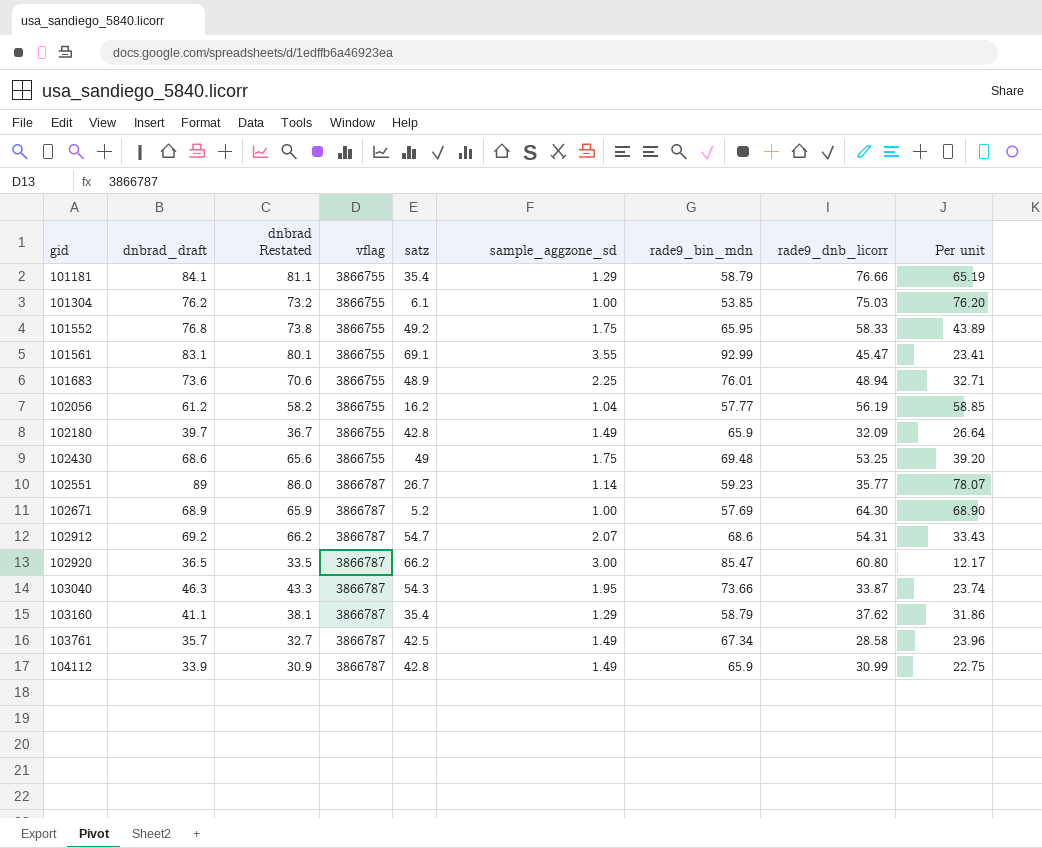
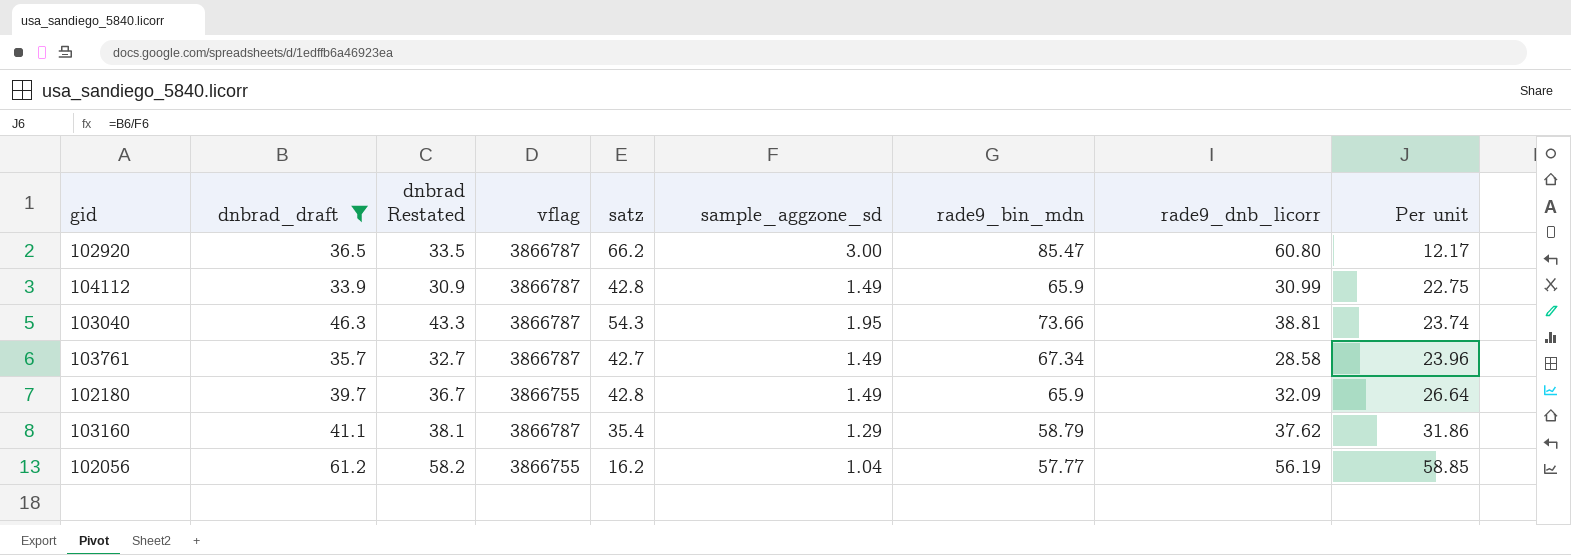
filter: none -> dnbrad_draft <= 61.2
row order: gid ascending -> Per unit ascending
103040 | rade9_dnb_licorr: 33.87 -> 38.81
103761 | satz: 42.5 -> 42.7

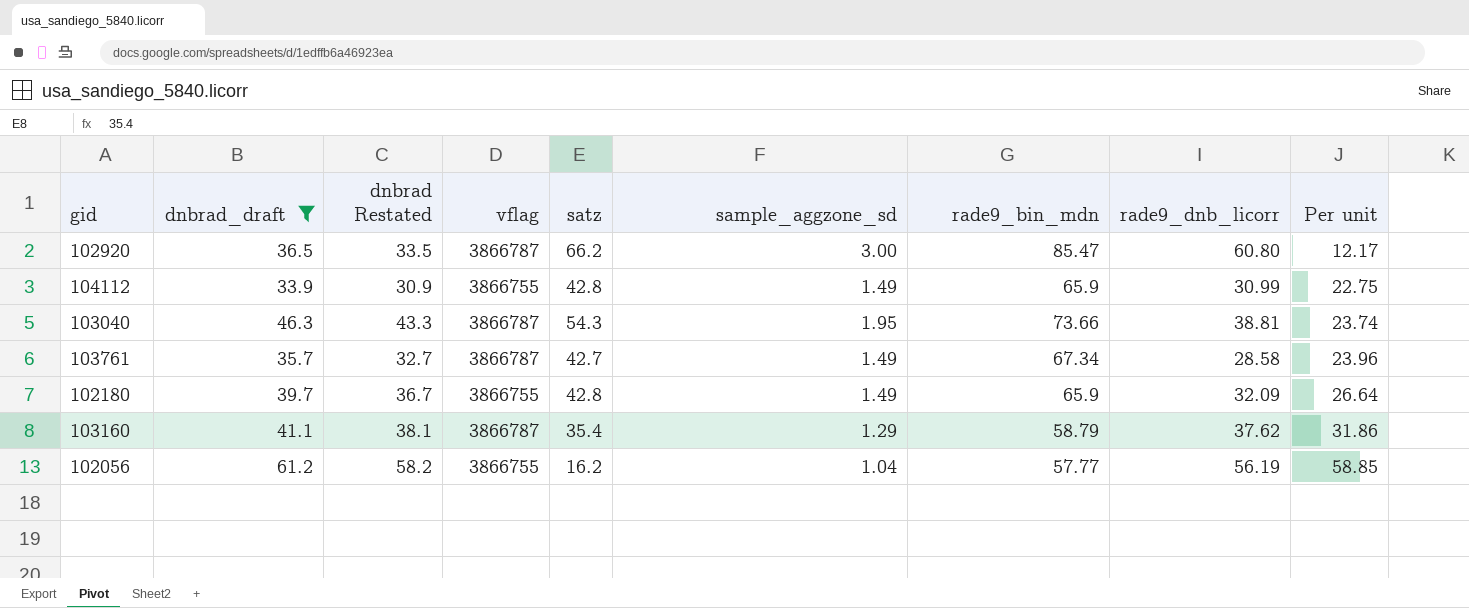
104112 | vflag: 3866787 -> 3866755

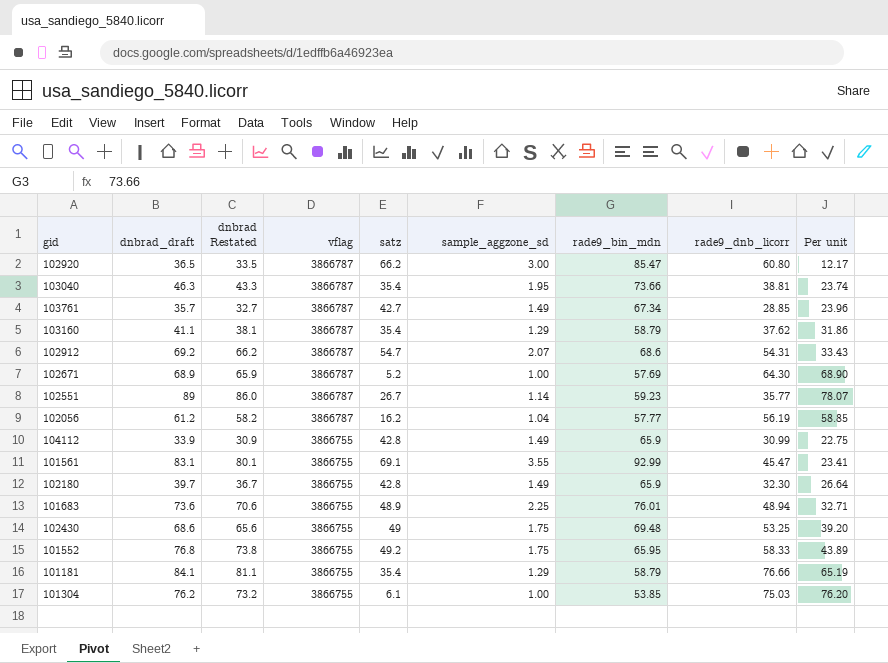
filter: dnbrad_draft <= 61.2 -> none
row order: Per unit ascending -> vflag descending
103040 | satz: 54.3 -> 35.4
103761 | rade9_dnb_licorr: 28.58 -> 28.85
102056 | vflag: 3866755 -> 3866787
102180 | rade9_dnb_licorr: 32.09 -> 32.30

